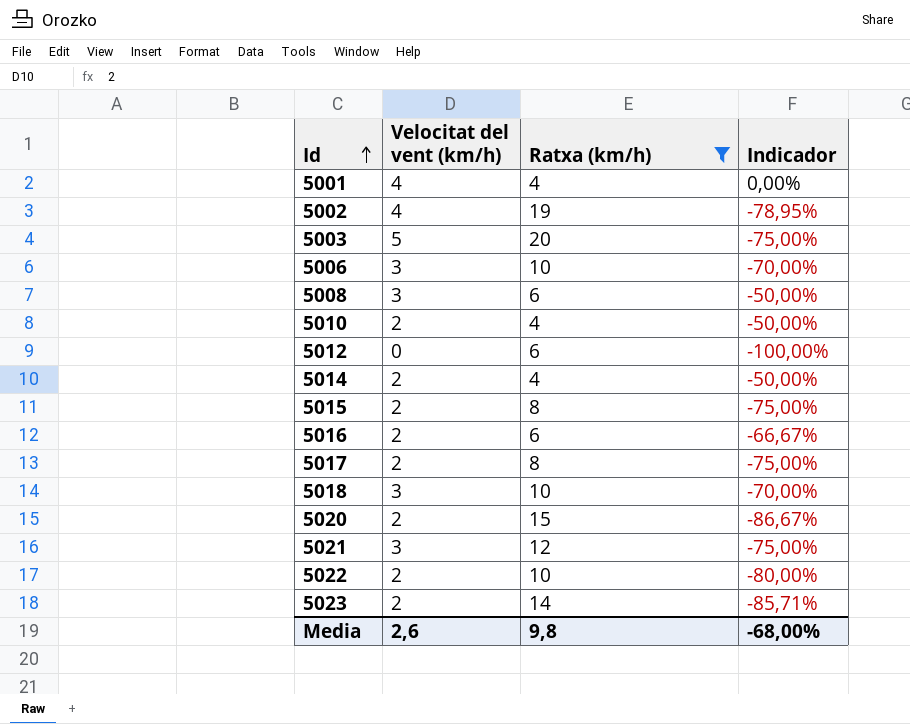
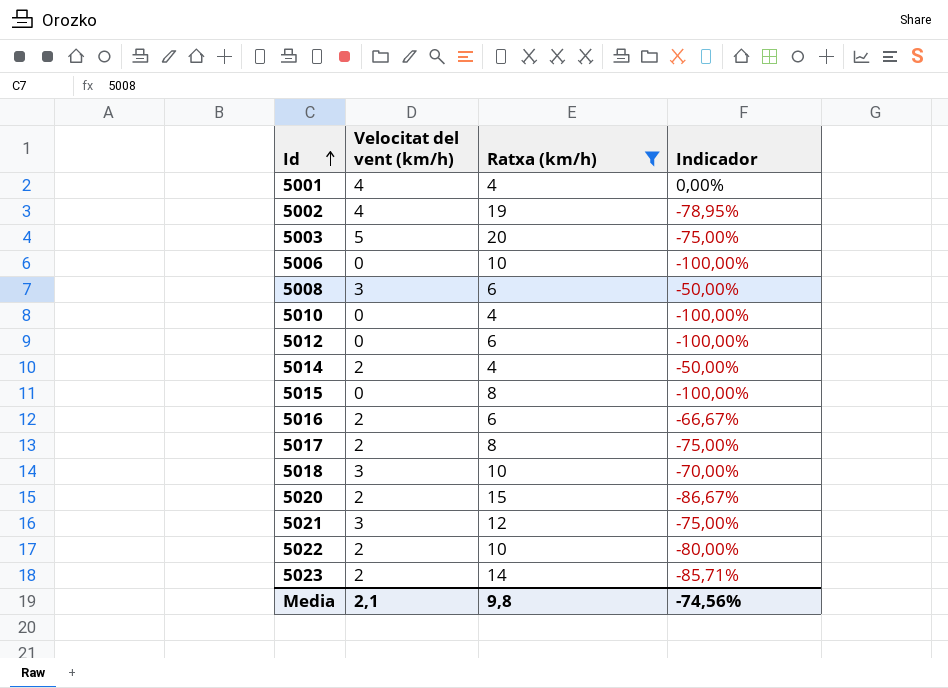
5006 | Velocitat del vent (km/h): 3 -> 0
5006 | Indicador: -70,00% -> -100,00%
5010 | Velocitat del vent (km/h): 2 -> 0
5010 | Indicador: -50,00% -> -100,00%
5015 | Velocitat del vent (km/h): 2 -> 0
5015 | Indicador: -75,00% -> -100,00%
Media | Velocitat del vent (km/h): 2,6 -> 2,1
Media | Indicador: -68,00% -> -74,56%

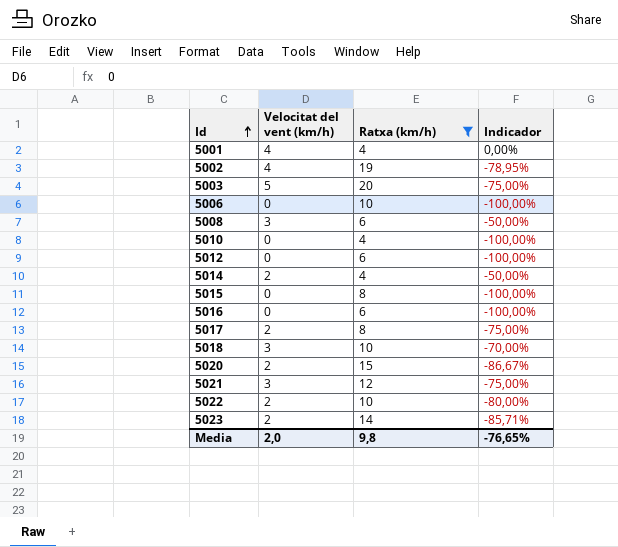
5016 | Velocitat del vent (km/h): 2 -> 0
5016 | Indicador: -66,67% -> -100,00%
Media | Velocitat del vent (km/h): 2,1 -> 2,0
Media | Indicador: -74,56% -> -76,65%

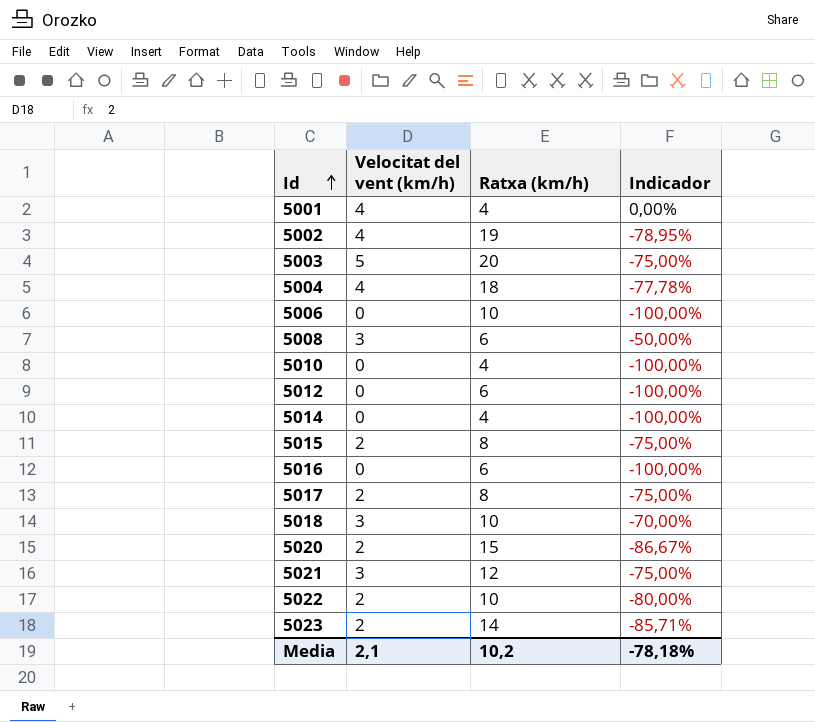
filter: Ratxa (km/h) != 18 -> none
5014 | Velocitat del vent (km/h): 2 -> 0
5014 | Indicador: -50,00% -> -100,00%
5015 | Velocitat del vent (km/h): 0 -> 2
5015 | Indicador: -100,00% -> -75,00%
Media | Velocitat del vent (km/h): 2,0 -> 2,1
Media | Ratxa (km/h): 9,8 -> 10,2
Media | Indicador: -76,65% -> -78,18%

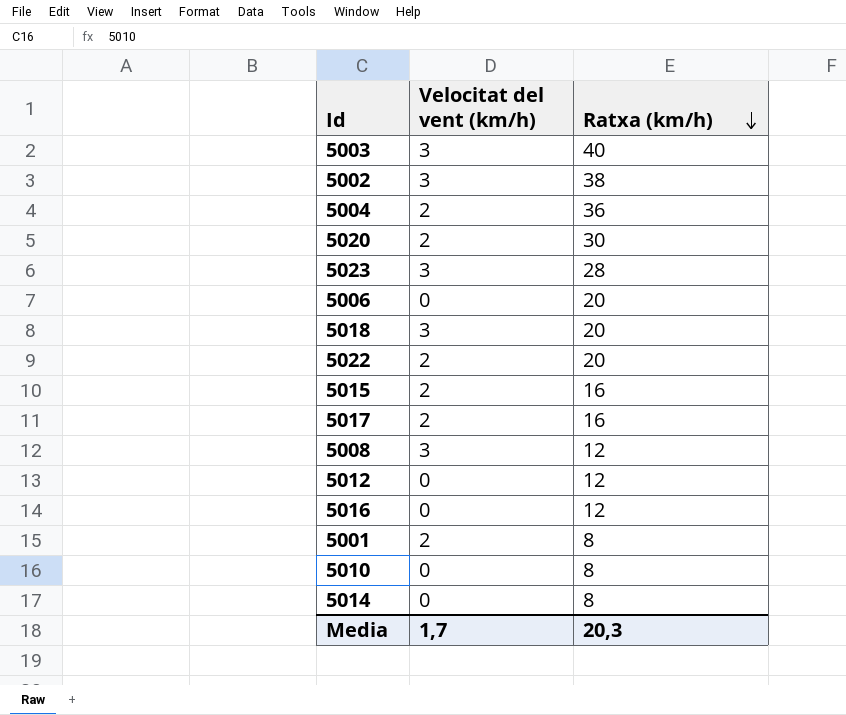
row order: Id ascending -> Ratxa (km/h) descending
column Indicador | formula: ([Velocitat del vent (km/h)] - [Ratxa (km/h)]) / [Ratxa (km/h)] -> none
row 5021: 3 | 12 | -75,00% -> none
5003 | Velocitat del vent (km/h): 5 -> 3
5003 | Ratxa (km/h): 20 -> 40
5002 | Velocitat del vent (km/h): 4 -> 3
5002 | Ratxa (km/h): 19 -> 38
5004 | Velocitat del vent (km/h): 4 -> 2
5004 | Ratxa (km/h): 18 -> 36
5020 | Ratxa (km/h): 15 -> 30
5023 | Velocitat del vent (km/h): 2 -> 3
5023 | Ratxa (km/h): 14 -> 28
5006 | Ratxa (km/h): 10 -> 20
5018 | Ratxa (km/h): 10 -> 20
5022 | Ratxa (km/h): 10 -> 20
5015 | Ratxa (km/h): 8 -> 16
5017 | Ratxa (km/h): 8 -> 16
5008 | Ratxa (km/h): 6 -> 12
5012 | Ratxa (km/h): 6 -> 12
5016 | Ratxa (km/h): 6 -> 12
5001 | Velocitat del vent (km/h): 4 -> 2
5001 | Ratxa (km/h): 4 -> 8
5010 | Ratxa (km/h): 4 -> 8
5014 | Ratxa (km/h): 4 -> 8
Media | Velocitat del vent (km/h): 2,1 -> 1,7
Media | Ratxa (km/h): 10,2 -> 20,3

